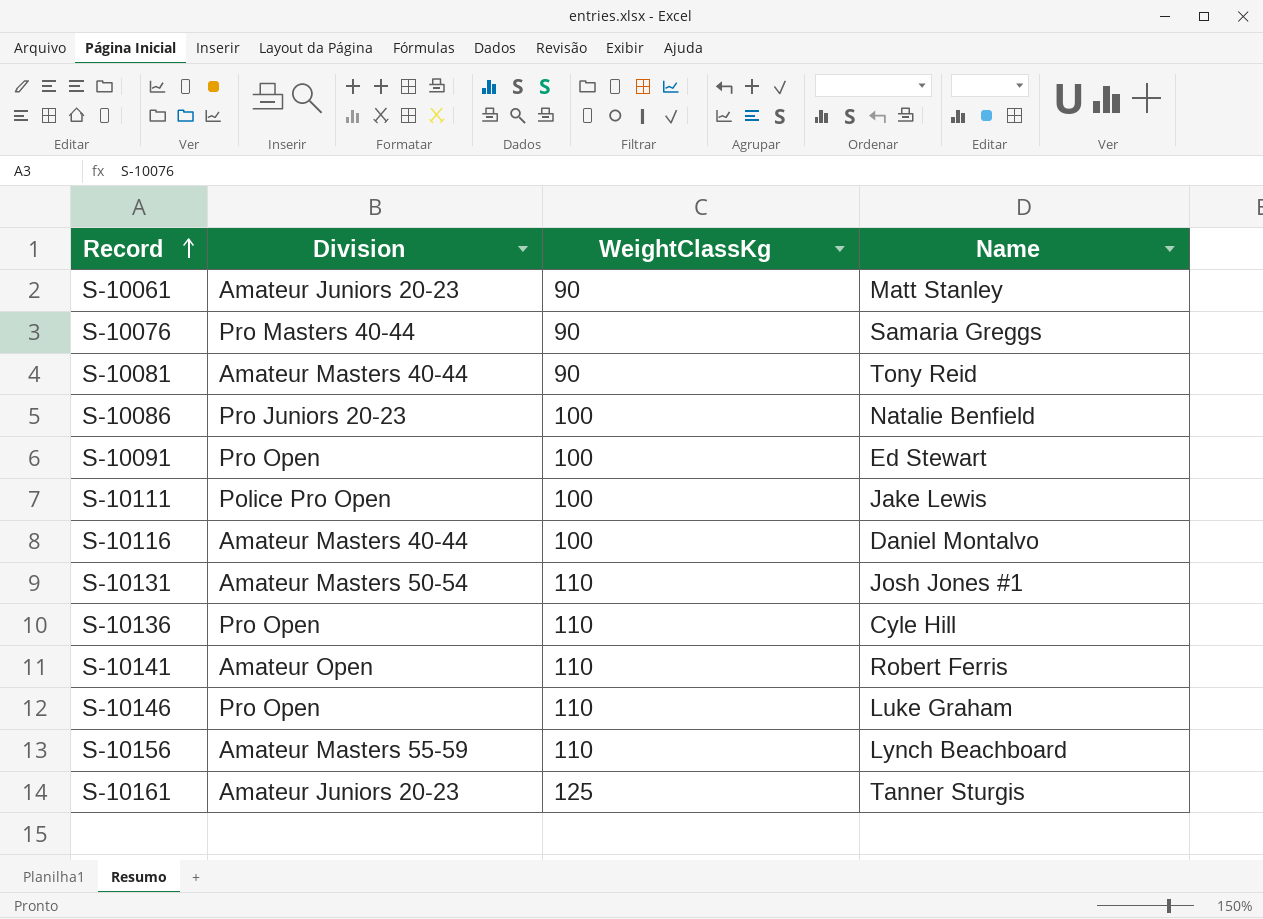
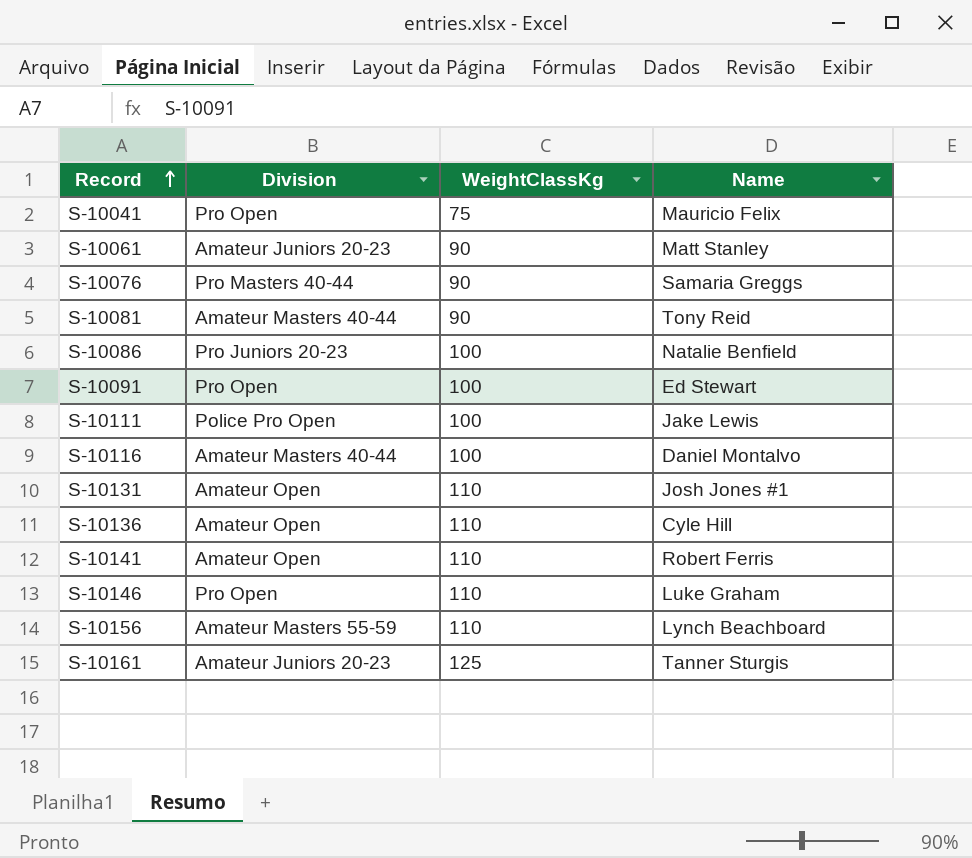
row S-10041: none -> Pro Open | 75 | Mauricio Felix
S-10131 | Division: Amateur Masters 50-54 -> Amateur Open
S-10136 | Division: Pro Open -> Amateur Open

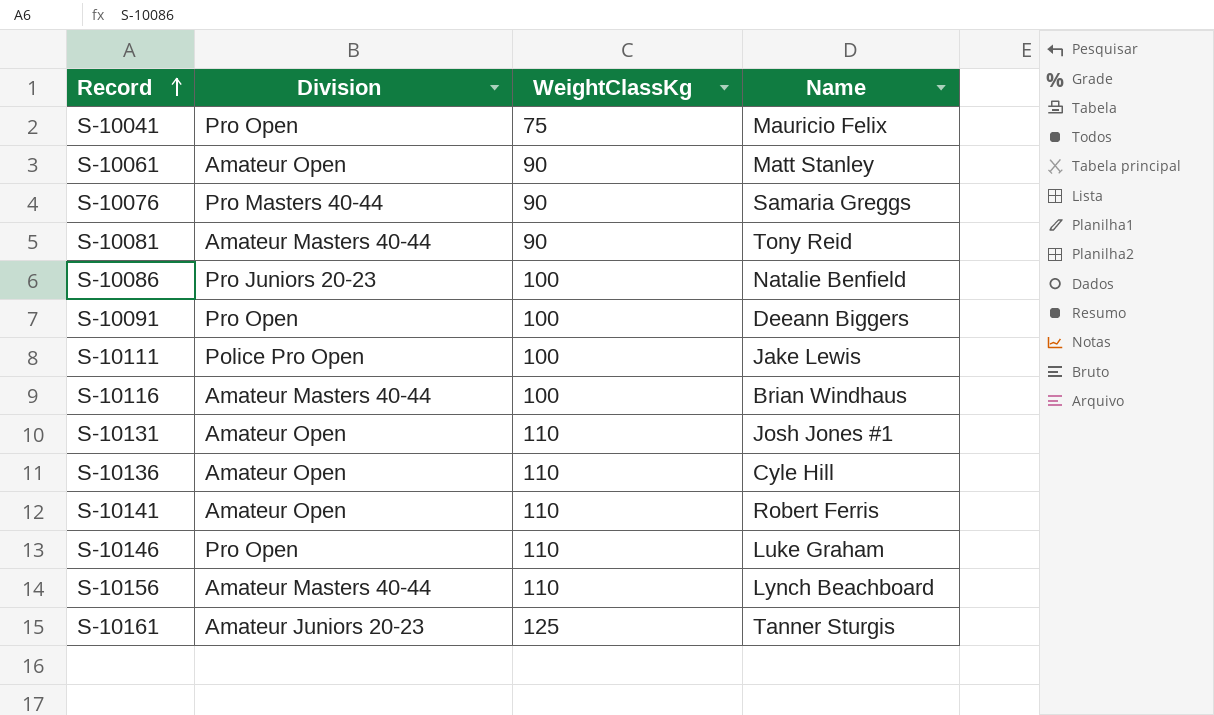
S-10061 | Division: Amateur Juniors 20-23 -> Amateur Open
S-10091 | Name: Ed Stewart -> Deeann Biggers
S-10116 | Name: Daniel Montalvo -> Brian Windhaus
S-10156 | Division: Amateur Masters 55-59 -> Amateur Masters 40-44

